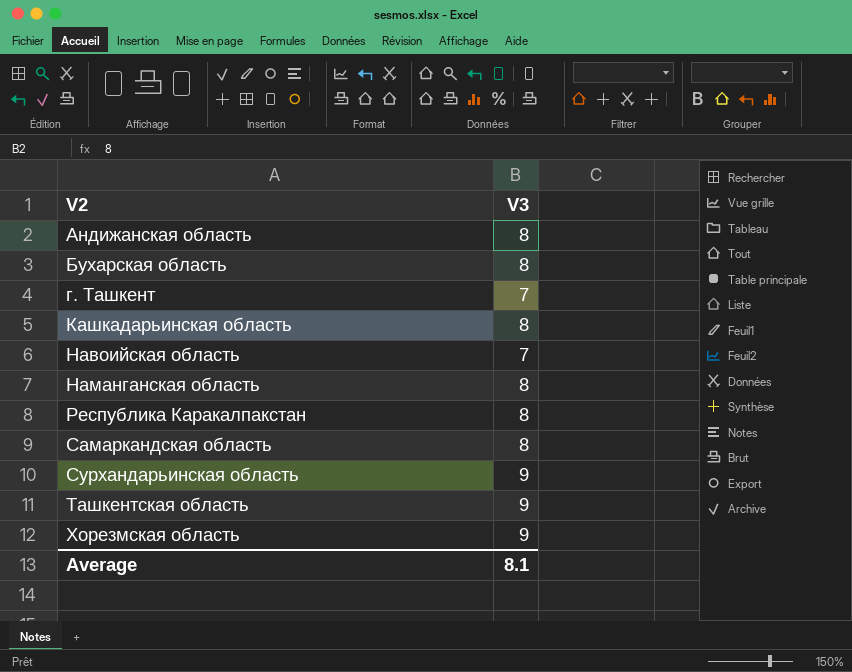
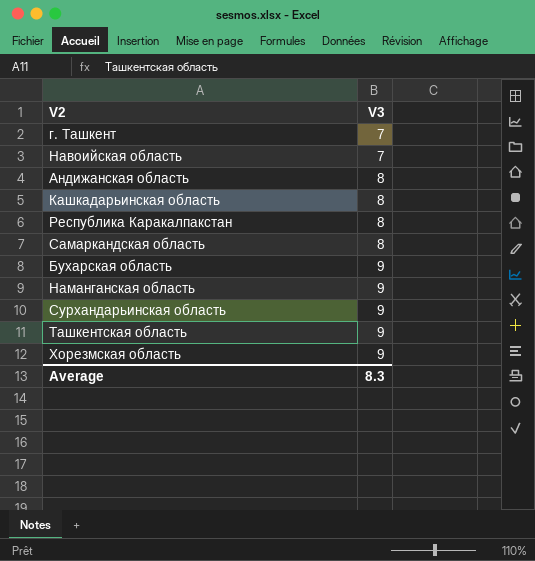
row order: V2 ascending -> V3 ascending
Бухарская область | V3: 8 -> 9
Наманганская область | V3: 8 -> 9
Average | V3: 8.1 -> 8.3

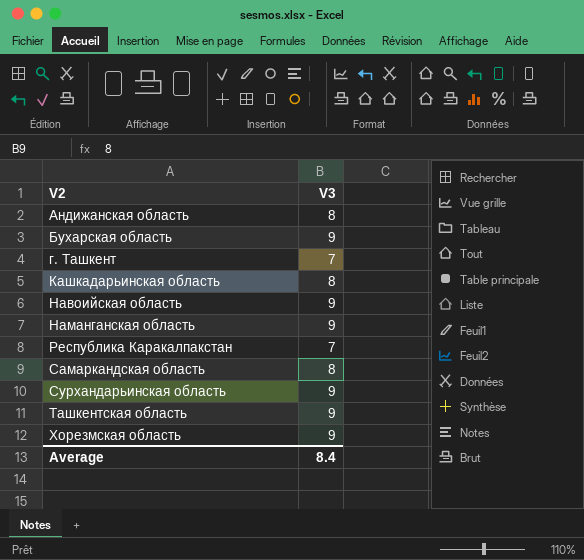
row order: V3 ascending -> V2 ascending
Навоийская область | V3: 7 -> 9
Республика Каракалпакстан | V3: 8 -> 7
Average | V3: 8.3 -> 8.4

